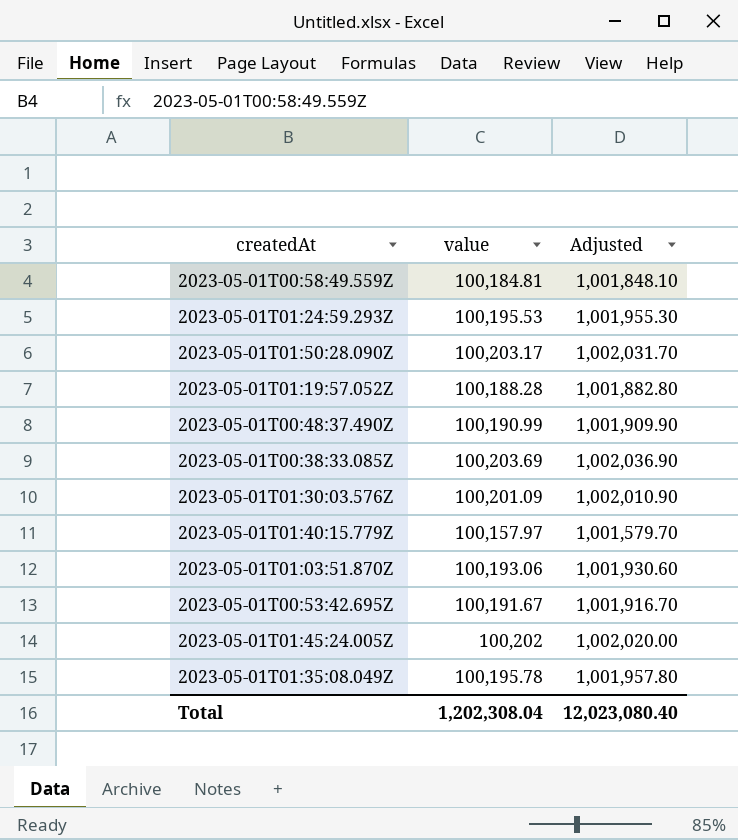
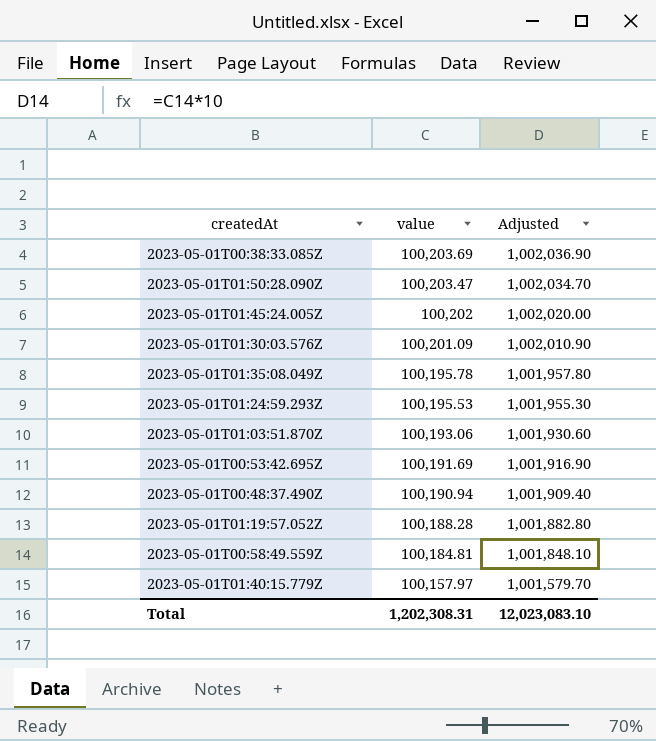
row order: none -> value descending
2023-05-01T01:50:28.090Z | value: 100,203.17 -> 100,203.47
2023-05-01T01:50:28.090Z | Adjusted: 1,002,031.70 -> 1,002,034.70
2023-05-01T00:53:42.695Z | value: 100,191.67 -> 100,191.69
2023-05-01T00:53:42.695Z | Adjusted: 1,001,916.70 -> 1,001,916.90
2023-05-01T00:48:37.490Z | value: 100,190.99 -> 100,190.94
2023-05-01T00:48:37.490Z | Adjusted: 1,001,909.90 -> 1,001,909.40
Total | value: 1,202,308.04 -> 1,202,308.31
Total | Adjusted: 12,023,080.40 -> 12,023,083.10

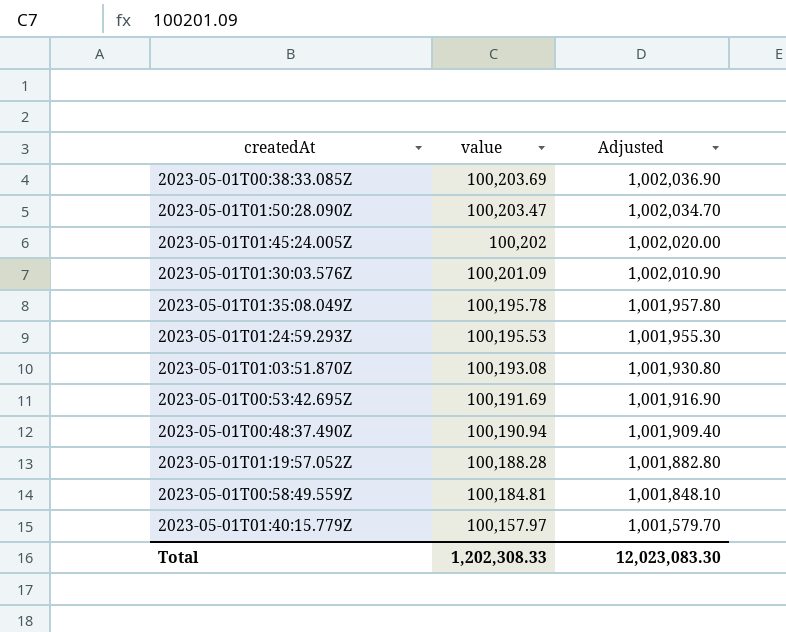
2023-05-01T01:03:51.870Z | value: 100,193.06 -> 100,193.08
2023-05-01T01:03:51.870Z | Adjusted: 1,001,930.60 -> 1,001,930.80
Total | value: 1,202,308.31 -> 1,202,308.33
Total | Adjusted: 12,023,083.10 -> 12,023,083.30

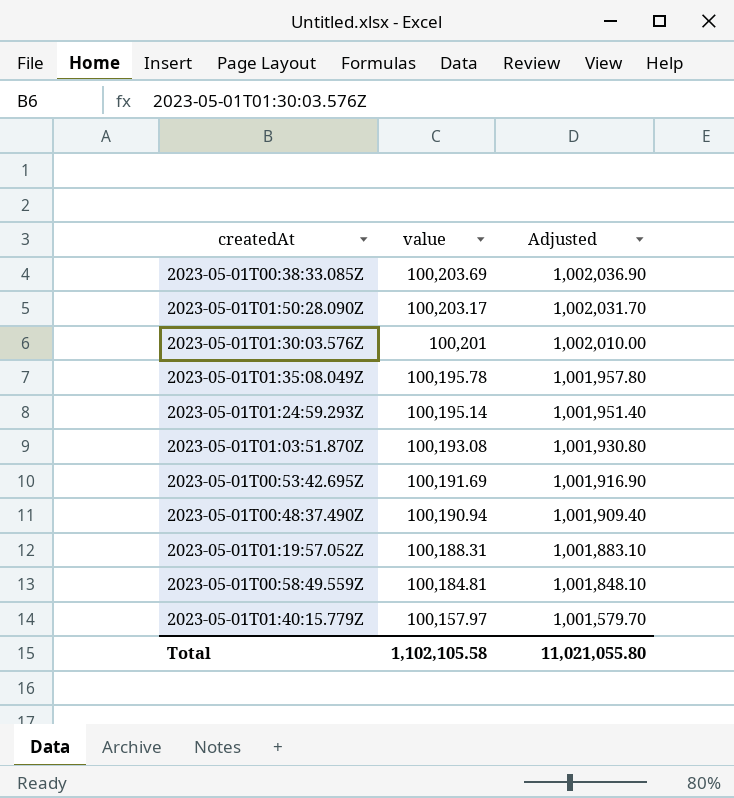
row 2023-05-01T01:45:24.005Z: 100,202 | 1,002,020.00 -> none
2023-05-01T01:50:28.090Z | value: 100,203.47 -> 100,203.17
2023-05-01T01:50:28.090Z | Adjusted: 1,002,034.70 -> 1,002,031.70
2023-05-01T01:30:03.576Z | value: 100,201.09 -> 100,201
2023-05-01T01:30:03.576Z | Adjusted: 1,002,010.90 -> 1,002,010.00
2023-05-01T01:24:59.293Z | value: 100,195.53 -> 100,195.14
2023-05-01T01:24:59.293Z | Adjusted: 1,001,955.30 -> 1,001,951.40
2023-05-01T01:19:57.052Z | value: 100,188.28 -> 100,188.31
2023-05-01T01:19:57.052Z | Adjusted: 1,001,882.80 -> 1,001,883.10
Total | value: 1,202,308.33 -> 1,102,105.58
Total | Adjusted: 12,023,083.30 -> 11,021,055.80

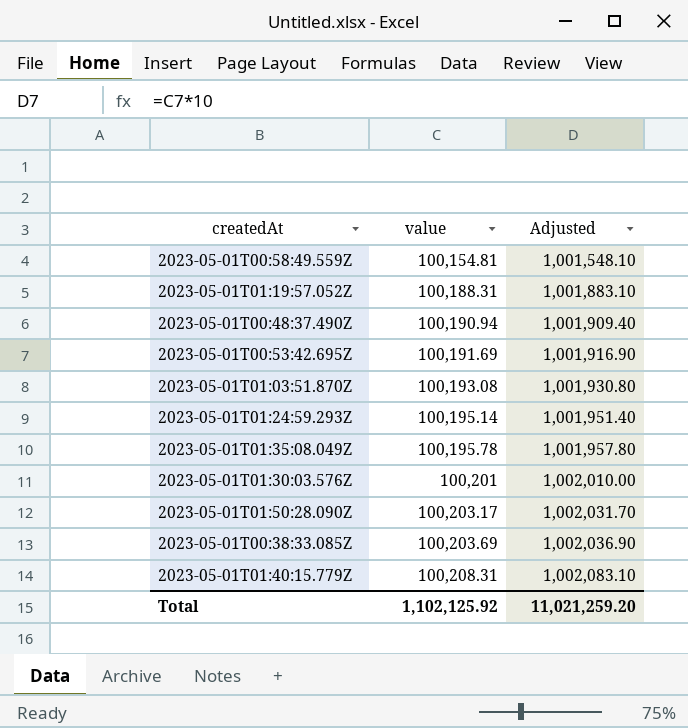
row order: value descending -> value ascending
2023-05-01T00:58:49.559Z | value: 100,184.81 -> 100,154.81
2023-05-01T00:58:49.559Z | Adjusted: 1,001,848.10 -> 1,001,548.10
2023-05-01T01:40:15.779Z | value: 100,157.97 -> 100,208.31
2023-05-01T01:40:15.779Z | Adjusted: 1,001,579.70 -> 1,002,083.10
Total | value: 1,102,105.58 -> 1,102,125.92
Total | Adjusted: 11,021,055.80 -> 11,021,259.20

